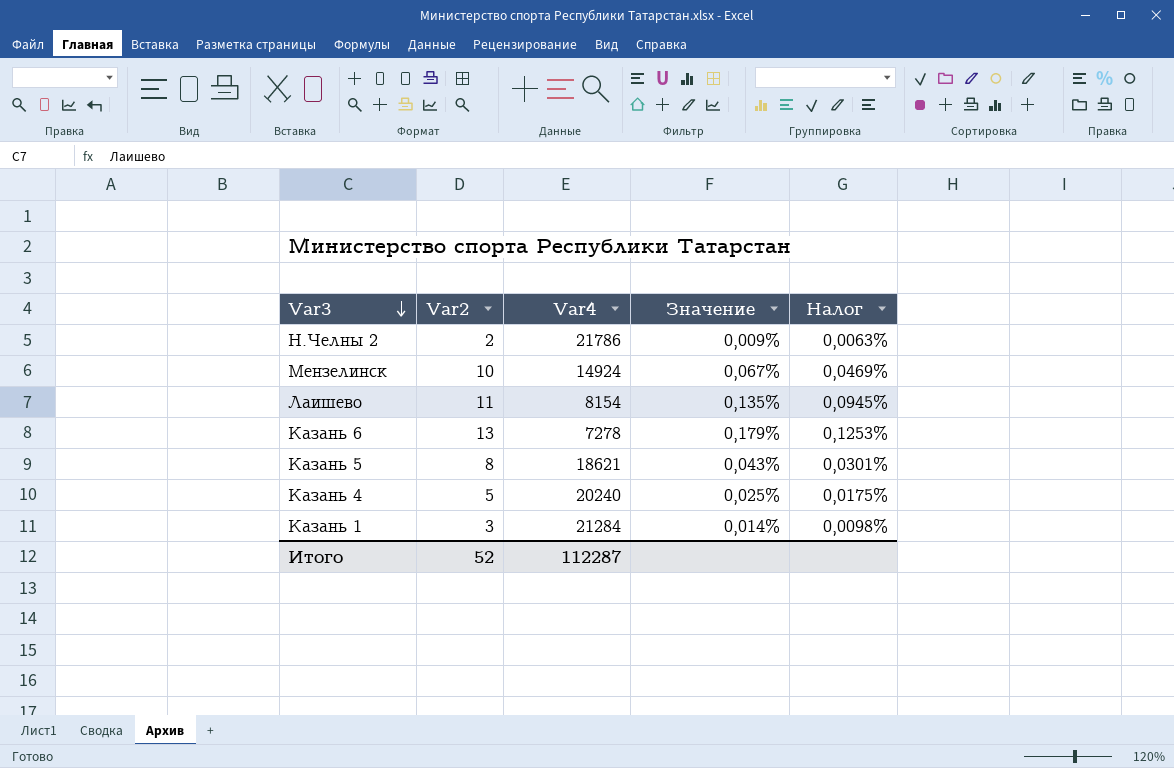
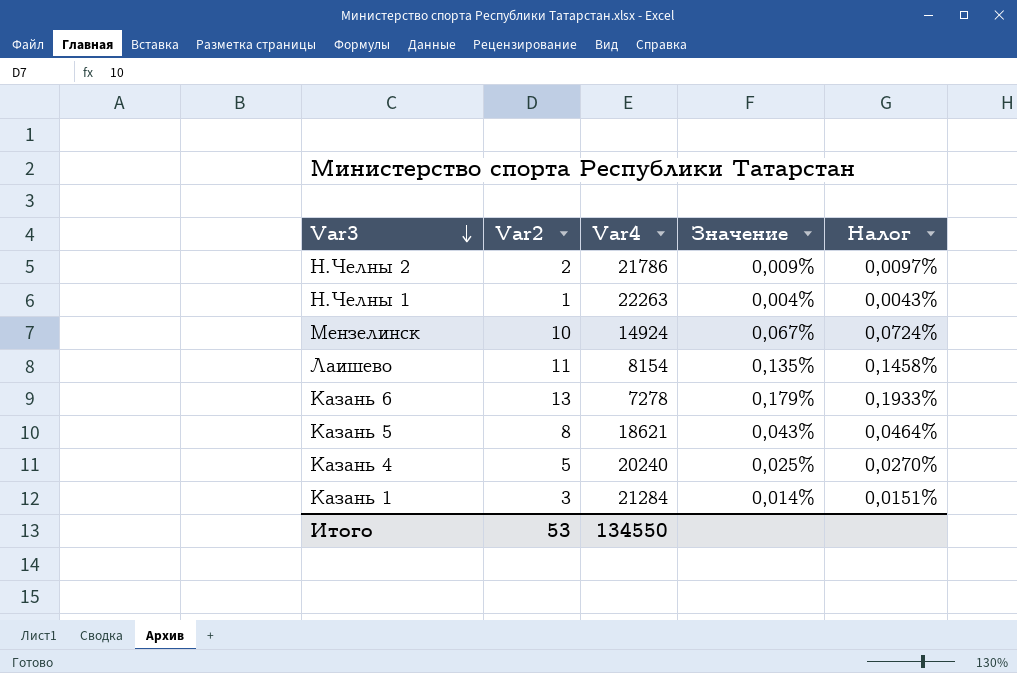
column Налог | formula: [Значение] * 0,7 -> [Значение] * 1,08
row Н.Челны 1: none -> 1 | 22263 | 0,004% | 0,0043%
Итого | Var2: 52 -> 53
Итого | Var4: 112287 -> 134550

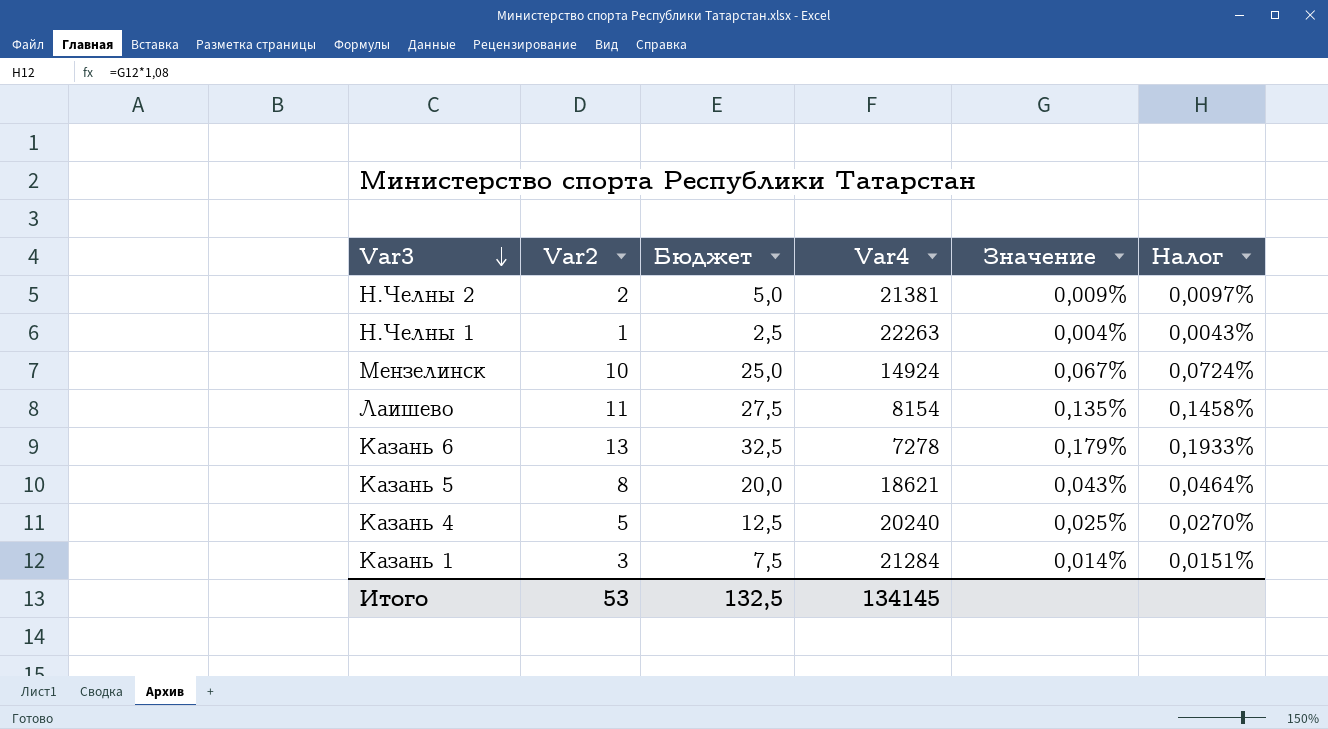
column Бюджет | formula: none -> [Var2] * 2,5
Н.Челны 2 | Var4: 21786 -> 21381
Итого | Var4: 134550 -> 134145

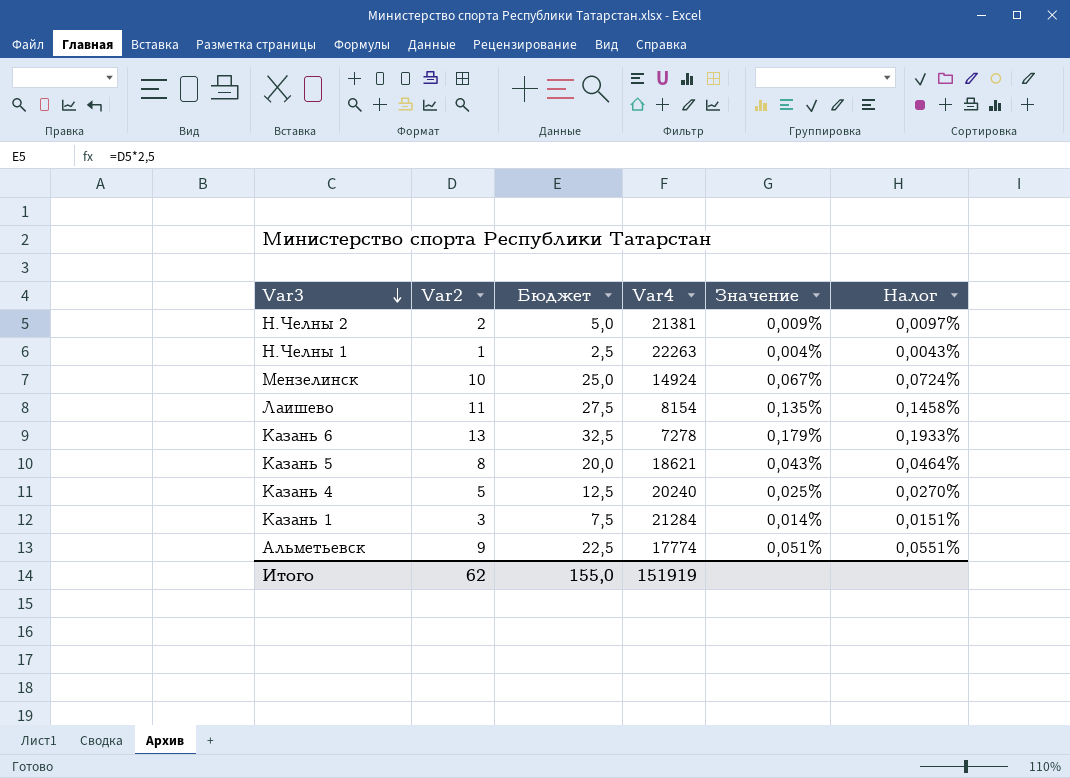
row Альметьевск: none -> 9 | 22,5 | 17774 | 0,051% | 0,0551%
Итого | Var2: 53 -> 62
Итого | Бюджет: 132,5 -> 155,0
Итого | Var4: 134145 -> 151919

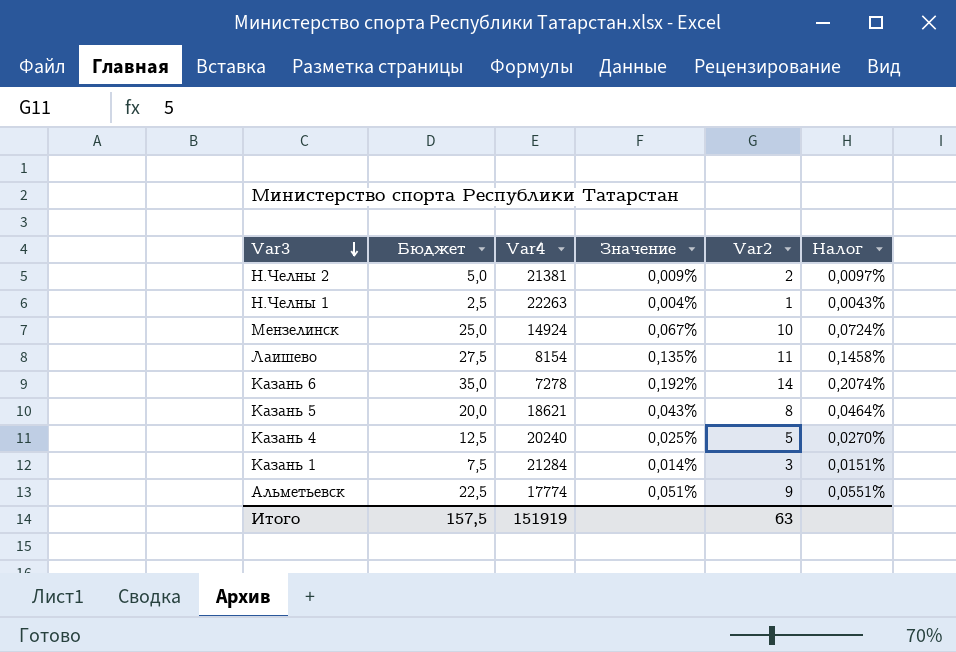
column Var2 | position: 2 -> 5
Казань 6 | Бюджет: 32,5 -> 35,0
Казань 6 | Значение: 0,179% -> 0,192%
Казань 6 | Var2: 13 -> 14
Казань 6 | Налог: 0,1933% -> 0,2074%
Итого | Бюджет: 155,0 -> 157,5
Итого | Var2: 62 -> 63

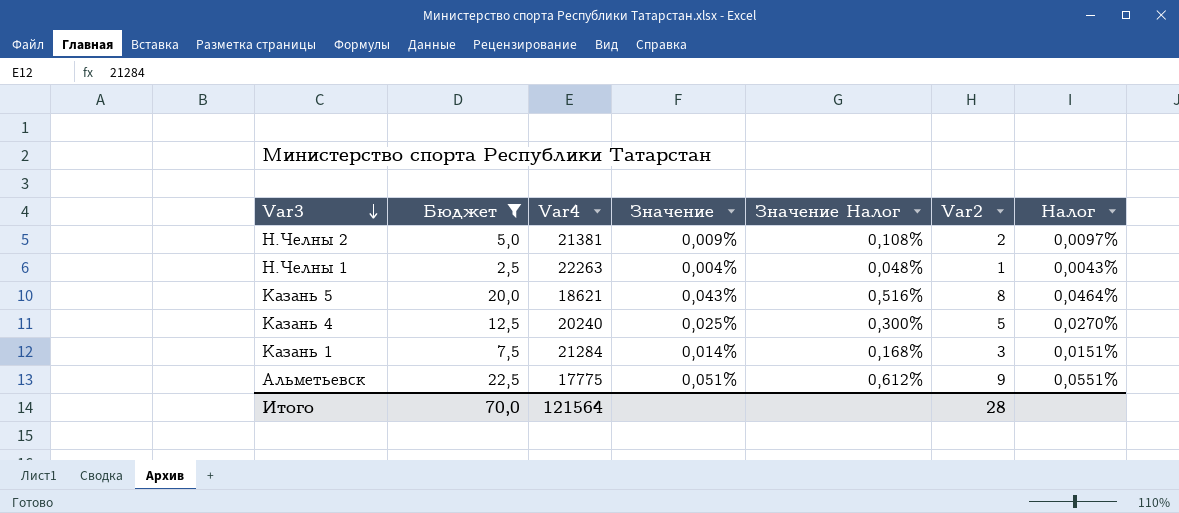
filter: none -> Бюджет <= 22,5
column Значение Налог | formula: none -> [Значение] * 12
Альметьевск | Var4: 17774 -> 17775
Итого | Бюджет: 157,5 -> 70,0
Итого | Var4: 151919 -> 121564
Итого | Var2: 63 -> 28

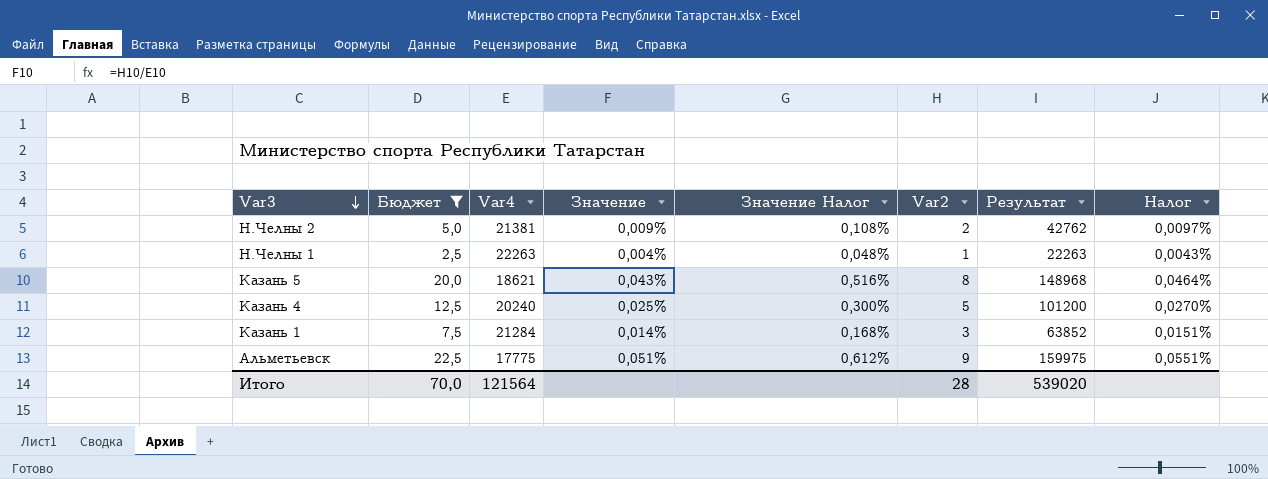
column Результат | formula: none -> [Var4] * [Var2]

